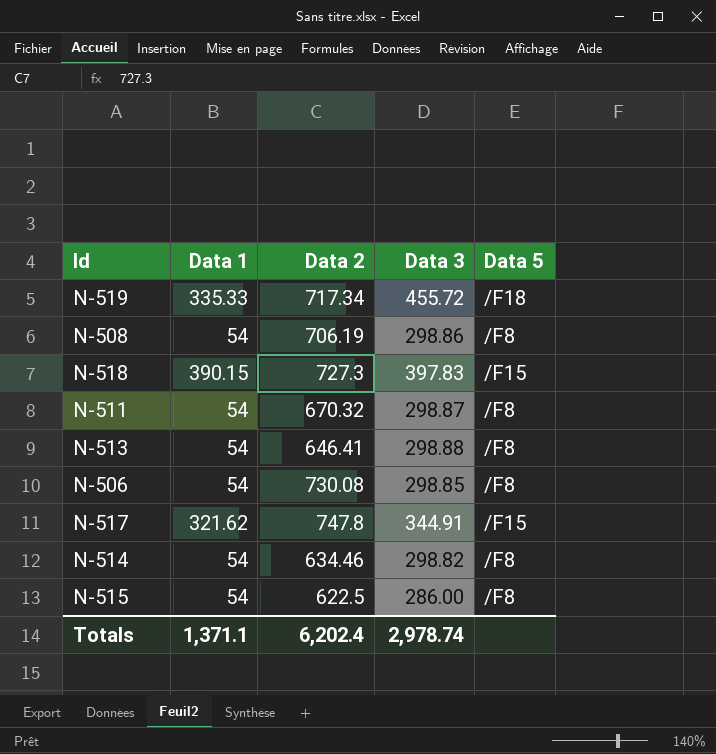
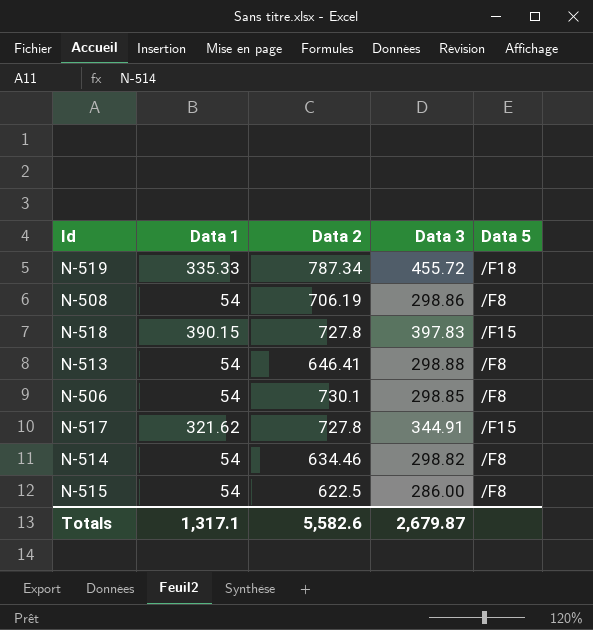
row N-511: 54 | 670.32 | 298.87 | /F8 -> none
N-519 | Data 2: 717.34 -> 787.34
N-518 | Data 2: 727.3 -> 727.8
N-506 | Data 2: 730.08 -> 730.1
N-517 | Data 2: 747.8 -> 727.8
Totals | Data 1: 1,371.1 -> 1,317.1
Totals | Data 2: 6,202.4 -> 5,582.6
Totals | Data 3: 2,978.74 -> 2,679.87

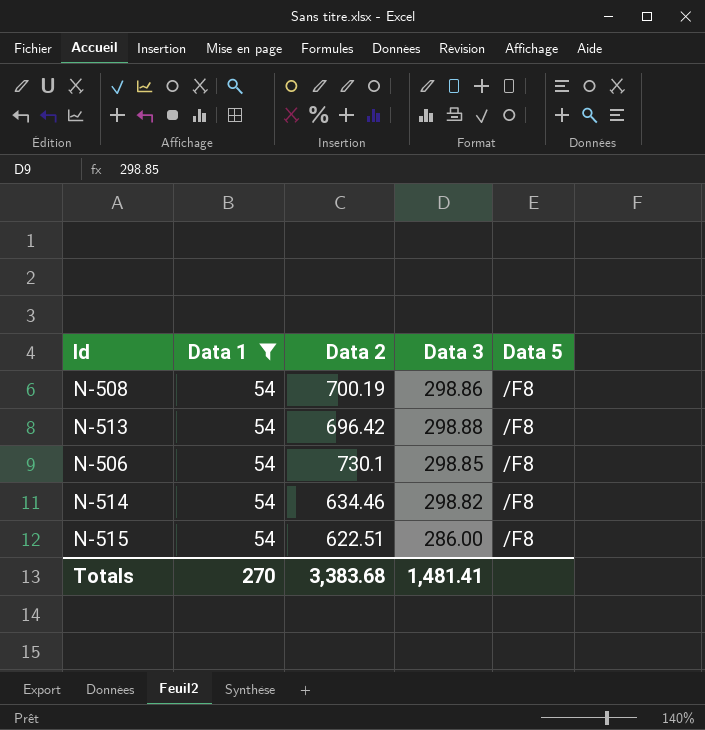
filter: none -> Data 1 = 54
N-508 | Data 2: 706.19 -> 700.19
N-513 | Data 2: 646.41 -> 696.42
N-515 | Data 2: 622.5 -> 622.51
Totals | Data 1: 1,317.1 -> 270
Totals | Data 2: 5,582.6 -> 3,383.68
Totals | Data 3: 2,679.87 -> 1,481.41

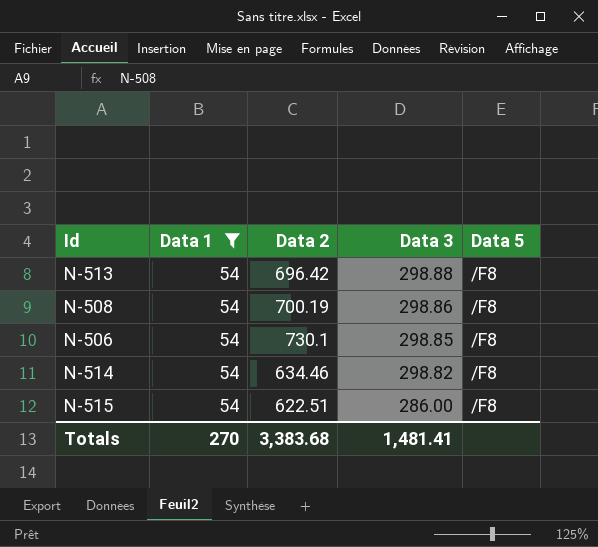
row order: none -> Data 3 descending

